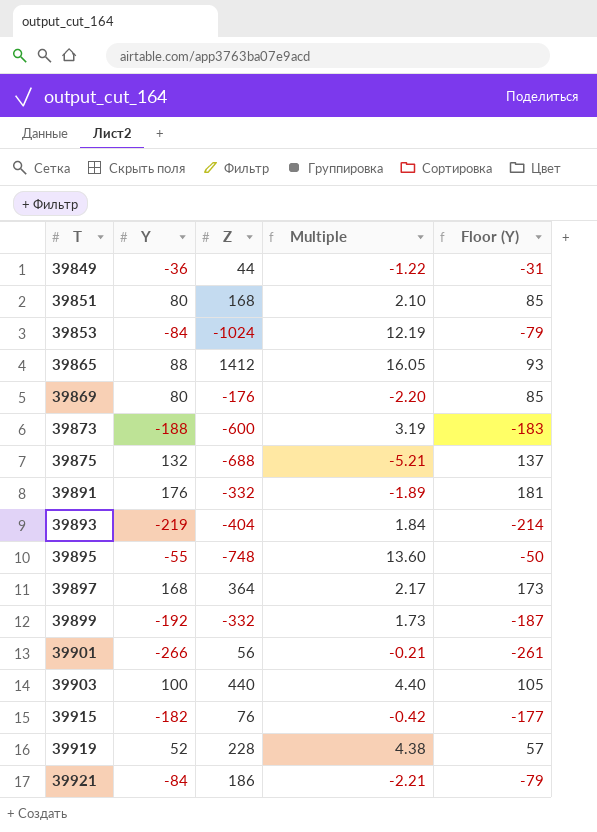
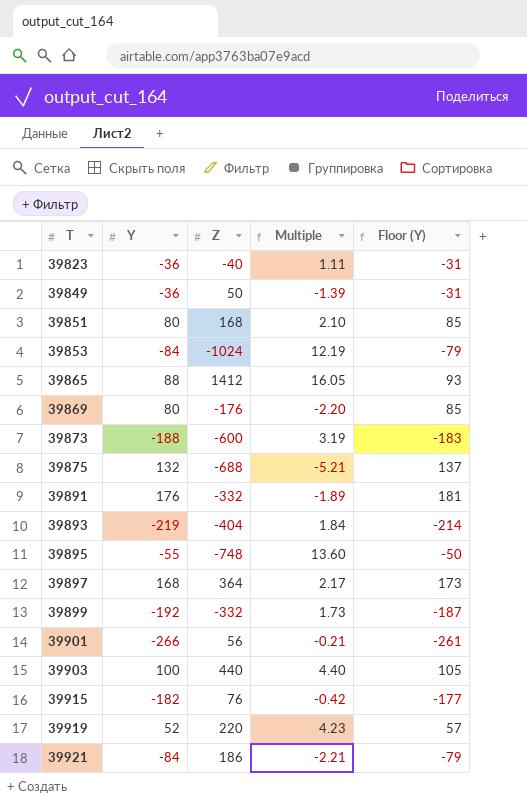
row 39823: none -> -36 | -40 | 1.11 | -31
39849 | Z: 44 -> 50
39849 | Multiple: -1.22 -> -1.39
39919 | Z: 228 -> 220
39919 | Multiple: 4.38 -> 4.23

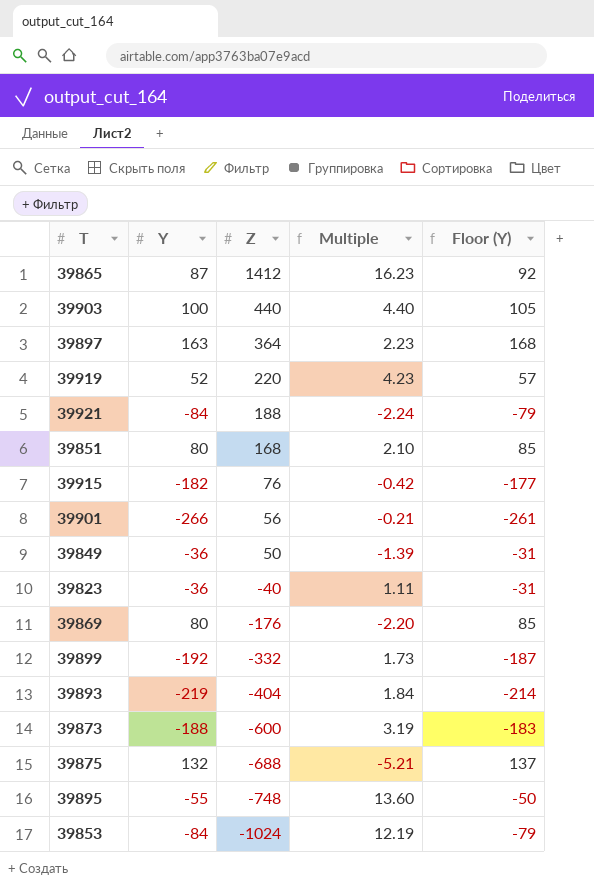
row order: T ascending -> Z descending
row 39891: 176 | -332 | -1.89 | 181 -> none
39865 | Y: 88 -> 87
39865 | Multiple: 16.05 -> 16.23
39865 | Floor (Y): 93 -> 92
39897 | Y: 168 -> 163
39897 | Multiple: 2.17 -> 2.23
39897 | Floor (Y): 173 -> 168
39921 | Z: 186 -> 188
39921 | Multiple: -2.21 -> -2.24

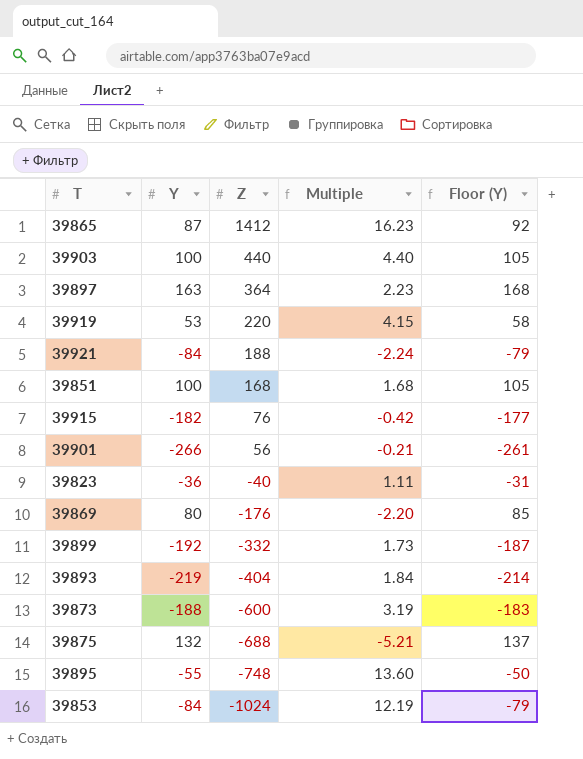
row 39849: -36 | 50 | -1.39 | -31 -> none
39919 | Y: 52 -> 53
39919 | Multiple: 4.23 -> 4.15
39919 | Floor (Y): 57 -> 58
39851 | Y: 80 -> 100
39851 | Multiple: 2.10 -> 1.68
39851 | Floor (Y): 85 -> 105

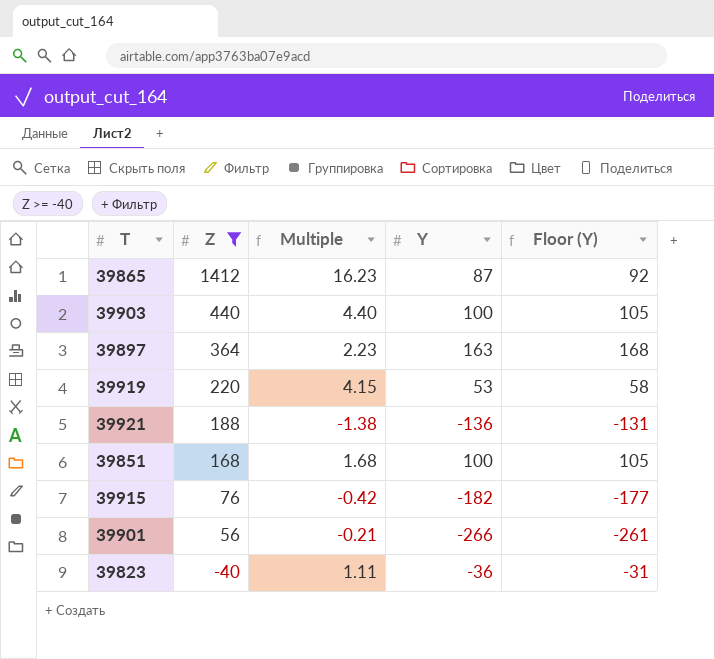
filter: none -> Z >= -40
column Y | position: 2 -> 4
39921 | Multiple: -2.24 -> -1.38
39921 | Y: -84 -> -136
39921 | Floor (Y): -79 -> -131

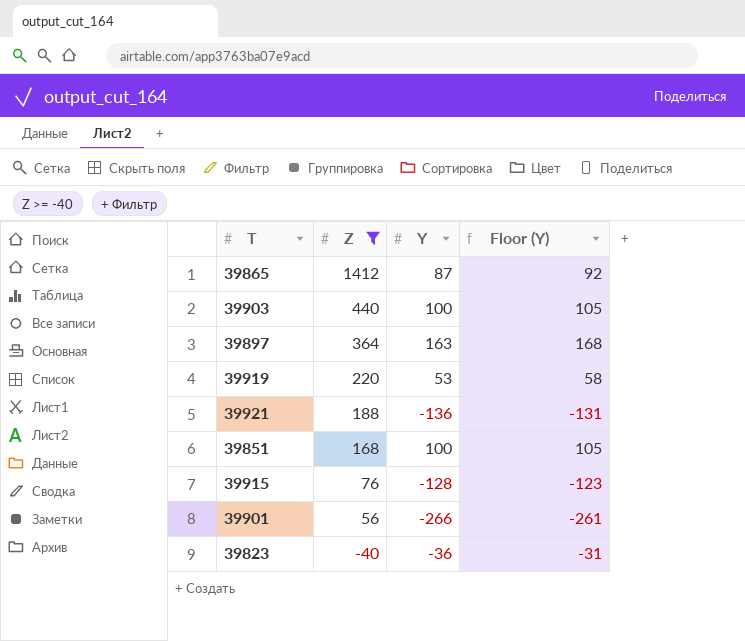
column Multiple | formula: [Z] / [Y] -> none
39915 | Y: -182 -> -128
39915 | Floor (Y): -177 -> -123

